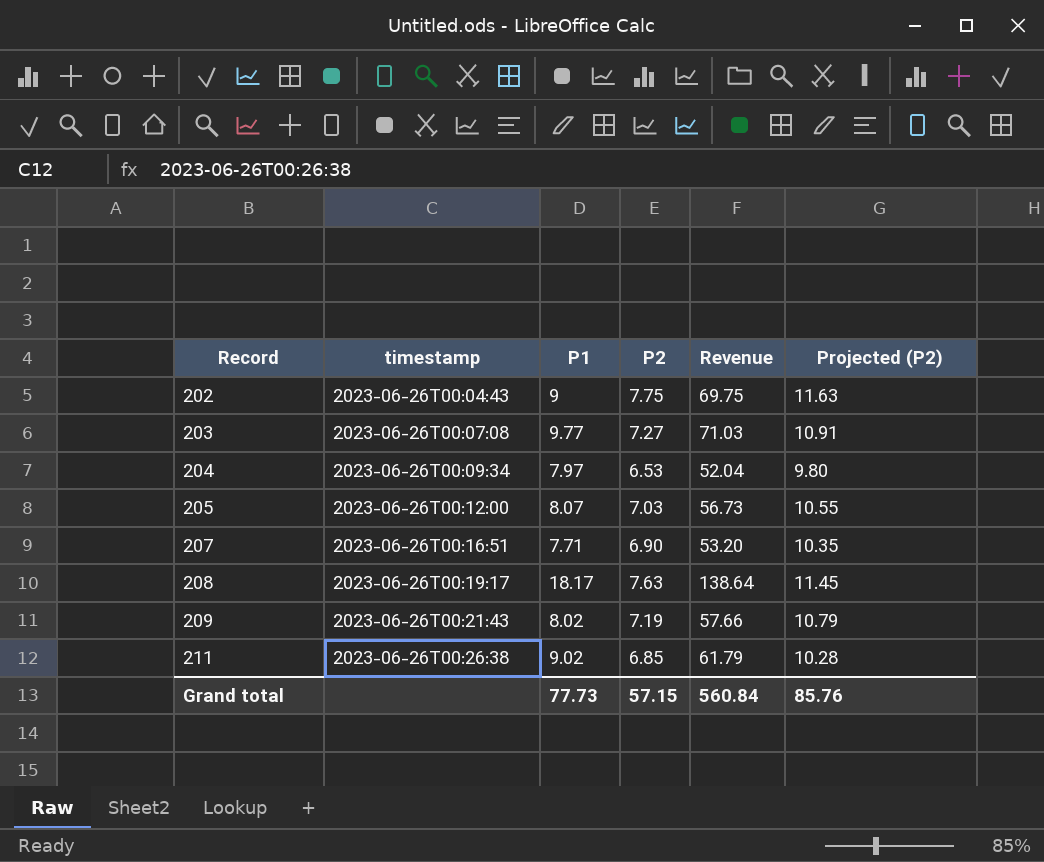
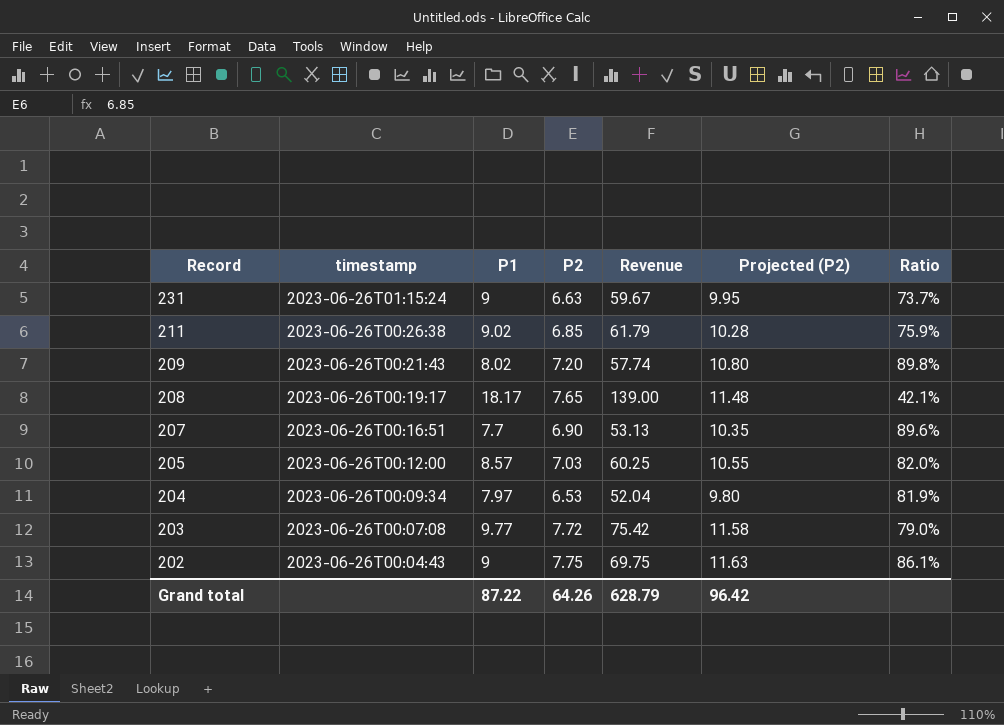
row order: Record ascending -> Record descending
column Ratio | formula: none -> [P2] / [P1]
row 231: none -> 2023-06-26T01:15:24 | 9 | 6.63 | 59.67 | 9.95 | 73.7%
209 | P2: 7.19 -> 7.20
209 | Revenue: 57.66 -> 57.74
209 | Projected (P2): 10.79 -> 10.80
208 | P2: 7.63 -> 7.65
208 | Revenue: 138.64 -> 139.00
208 | Projected (P2): 11.45 -> 11.48
207 | P1: 7.71 -> 7.7
207 | Revenue: 53.20 -> 53.13
205 | P1: 8.07 -> 8.57
205 | Revenue: 56.73 -> 60.25
203 | P2: 7.27 -> 7.72
203 | Revenue: 71.03 -> 75.42
203 | Projected (P2): 10.91 -> 11.58
Grand total | P1: 77.73 -> 87.22
Grand total | P2: 57.15 -> 64.26
Grand total | Revenue: 560.84 -> 628.79
Grand total | Projected (P2): 85.76 -> 96.42

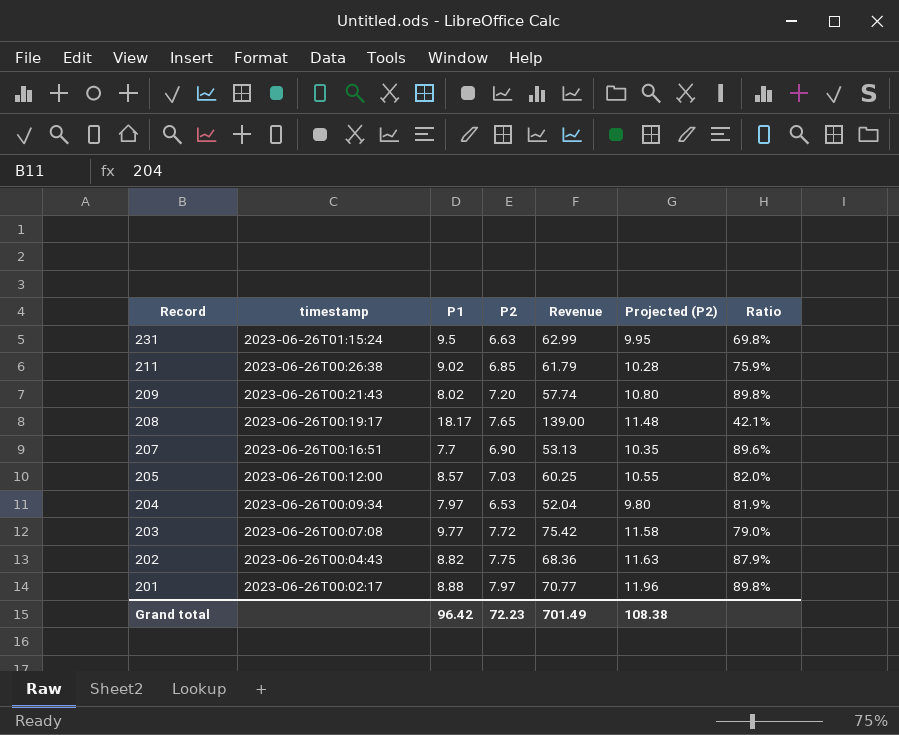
231 | P1: 9 -> 9.5
231 | Revenue: 59.67 -> 62.99
231 | Ratio: 73.7% -> 69.8%
202 | P1: 9 -> 8.82
202 | Revenue: 69.75 -> 68.36
202 | Ratio: 86.1% -> 87.9%
row 201: none -> 2023-06-26T00:02:17 | 8.88 | 7.97 | 70.77 | 11.96 | 89.8%
Grand total | P1: 87.22 -> 96.42
Grand total | P2: 64.26 -> 72.23
Grand total | Revenue: 628.79 -> 701.49
Grand total | Projected (P2): 96.42 -> 108.38

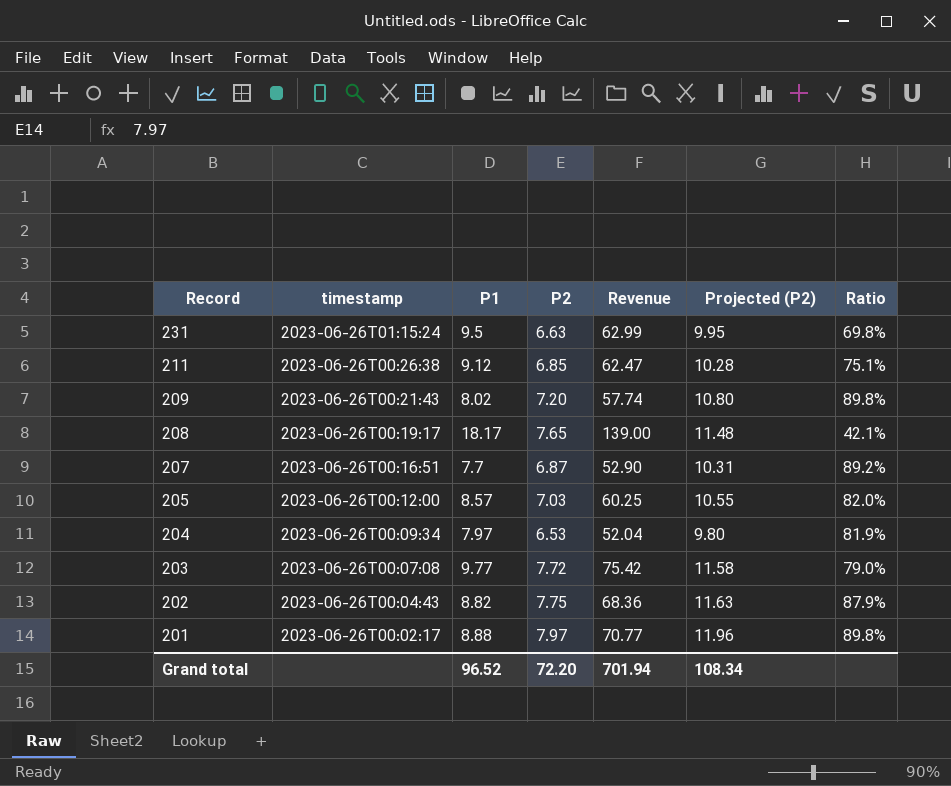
211 | P1: 9.02 -> 9.12
211 | Revenue: 61.79 -> 62.47
211 | Ratio: 75.9% -> 75.1%
207 | P2: 6.90 -> 6.87
207 | Revenue: 53.13 -> 52.90
207 | Projected (P2): 10.35 -> 10.31
207 | Ratio: 89.6% -> 89.2%
Grand total | P1: 96.42 -> 96.52
Grand total | P2: 72.23 -> 72.20
Grand total | Revenue: 701.49 -> 701.94
Grand total | Projected (P2): 108.38 -> 108.34

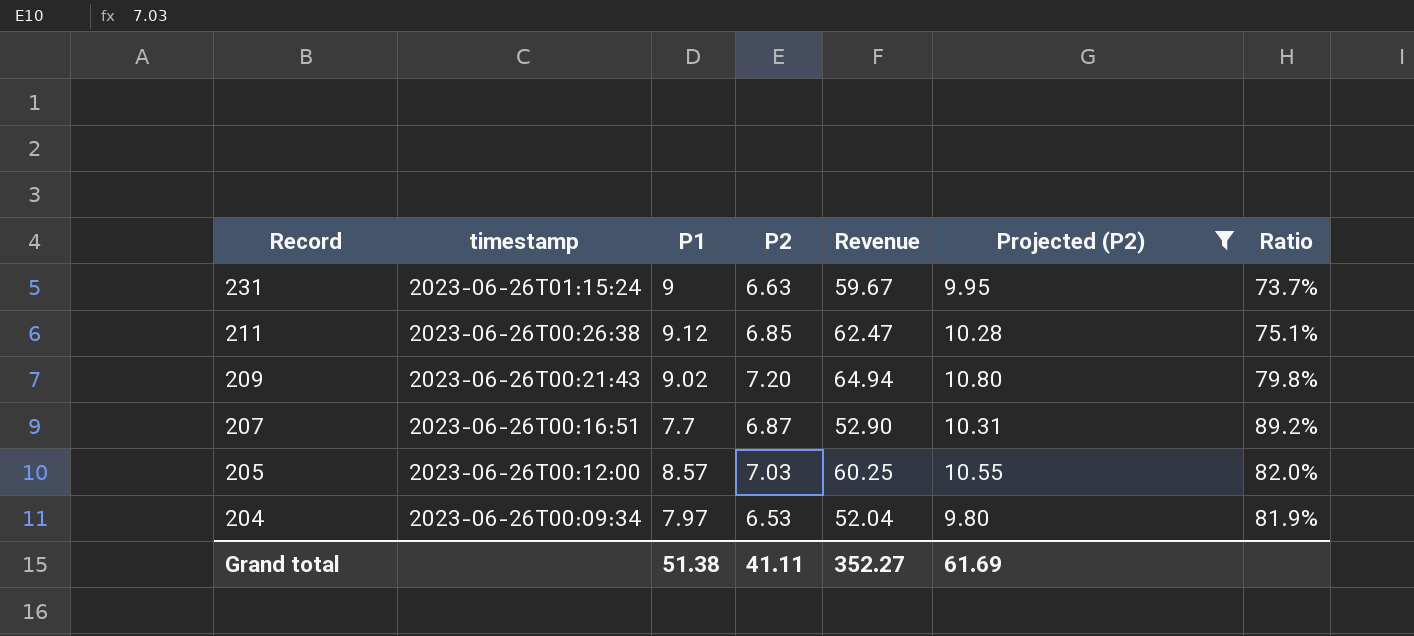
filter: none -> Projected (P2) <= 10.80
231 | P1: 9.5 -> 9
231 | Revenue: 62.99 -> 59.67
231 | Ratio: 69.8% -> 73.7%
209 | P1: 8.02 -> 9.02
209 | Revenue: 57.74 -> 64.94
209 | Ratio: 89.8% -> 79.8%
Grand total | P1: 96.52 -> 51.38
Grand total | P2: 72.20 -> 41.11
Grand total | Revenue: 701.94 -> 352.27
Grand total | Projected (P2): 108.34 -> 61.69

